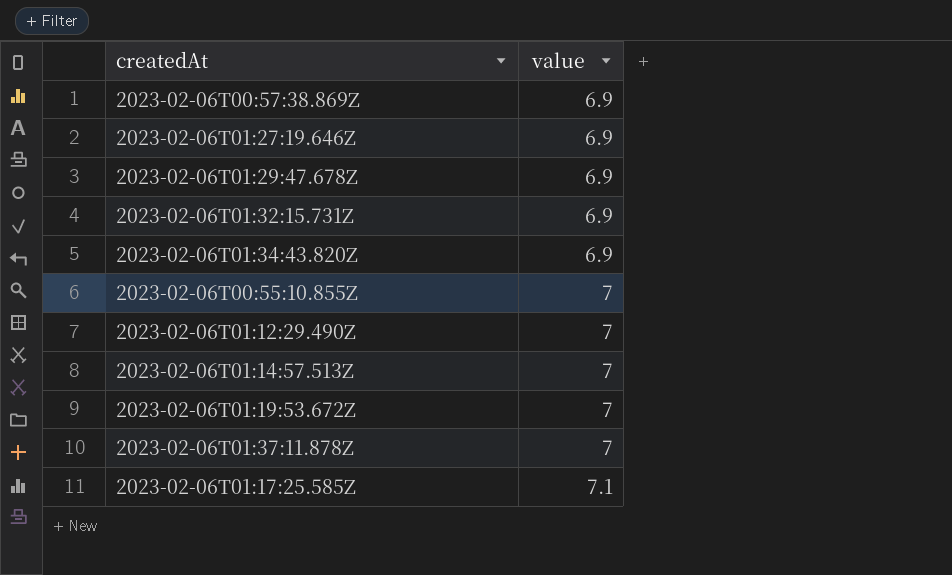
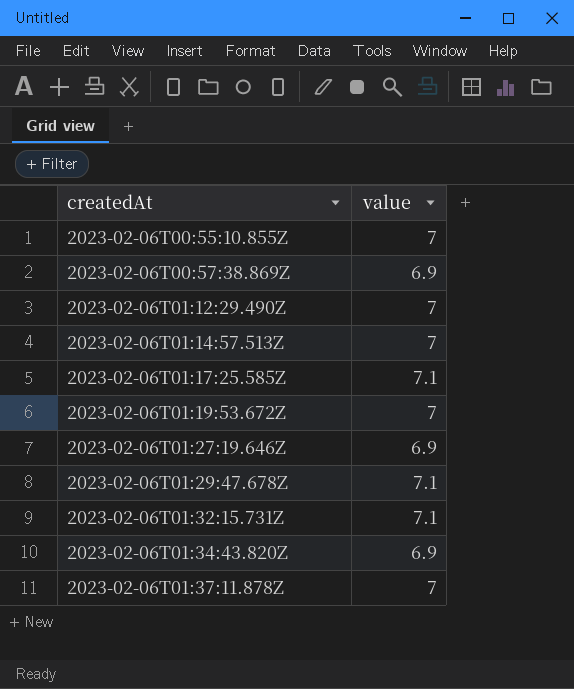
row order: value ascending -> createdAt ascending
2023-02-06T01:29:47.678Z | value: 6.9 -> 7.1
2023-02-06T01:32:15.731Z | value: 6.9 -> 7.1

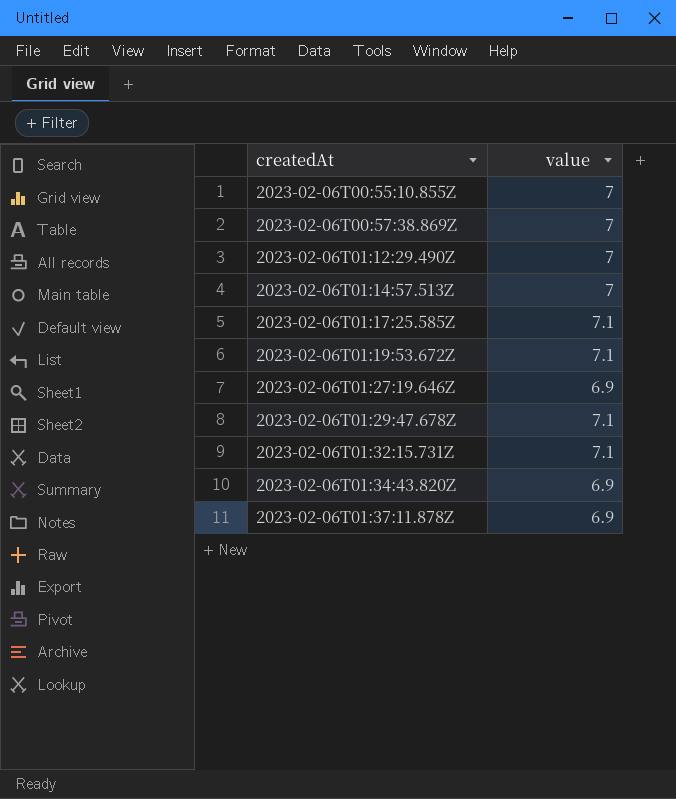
2023-02-06T00:57:38.869Z | value: 6.9 -> 7
2023-02-06T01:19:53.672Z | value: 7 -> 7.1
2023-02-06T01:37:11.878Z | value: 7 -> 6.9

